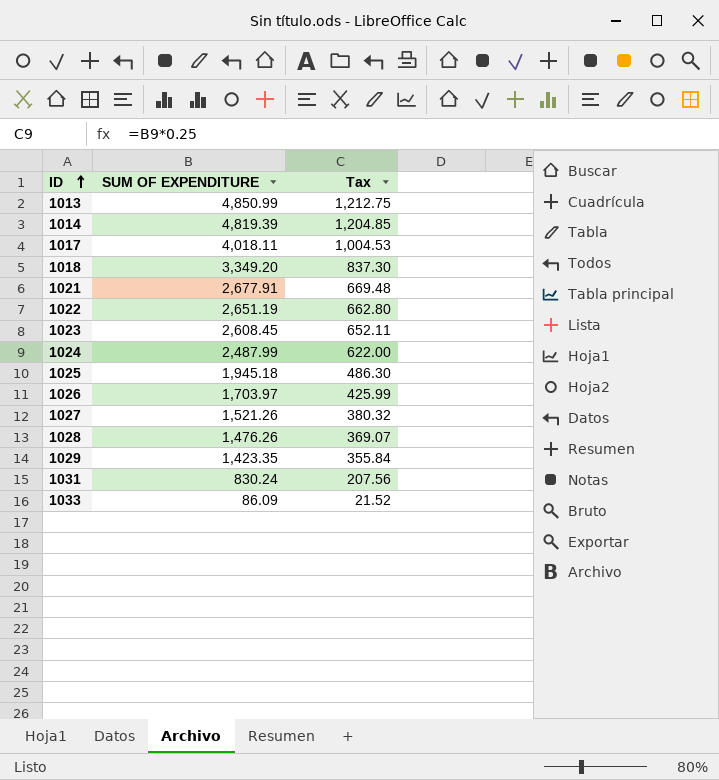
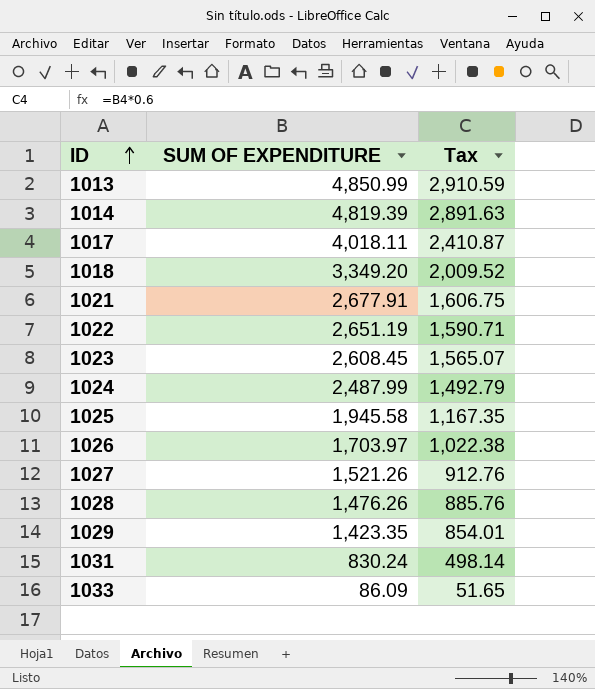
column Tax | formula: [SUM OF EXPENDITURE] * 0.25 -> [SUM OF EXPENDITURE] * 0.6
1025 | SUM OF EXPENDITURE: 1,945.18 -> 1,945.58

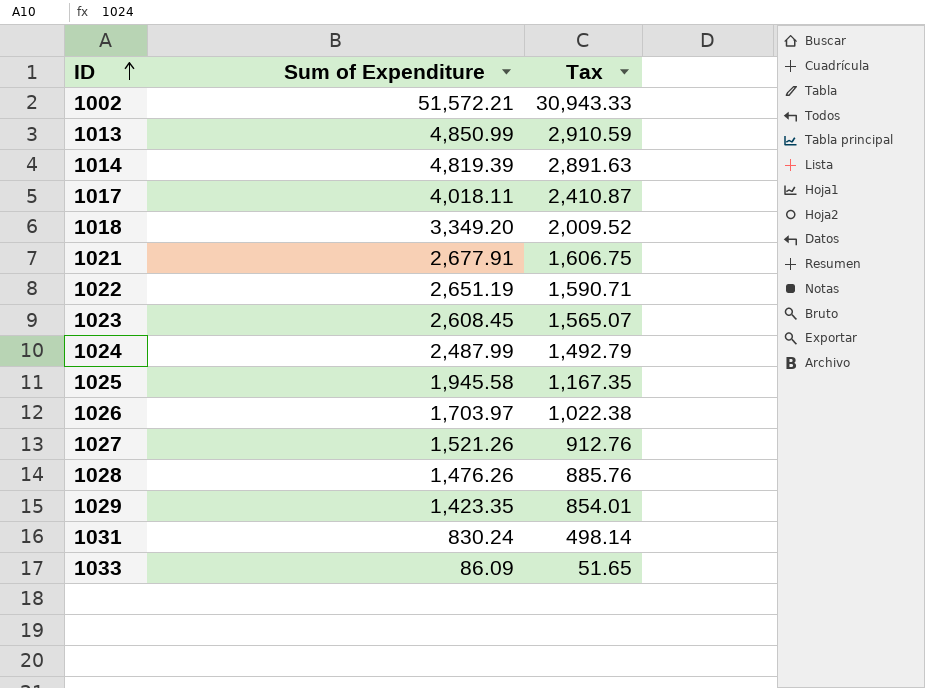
column name: SUM OF EXPENDITURE -> Sum of Expenditure
row 1002: none -> 51,572.21 | 30,943.33

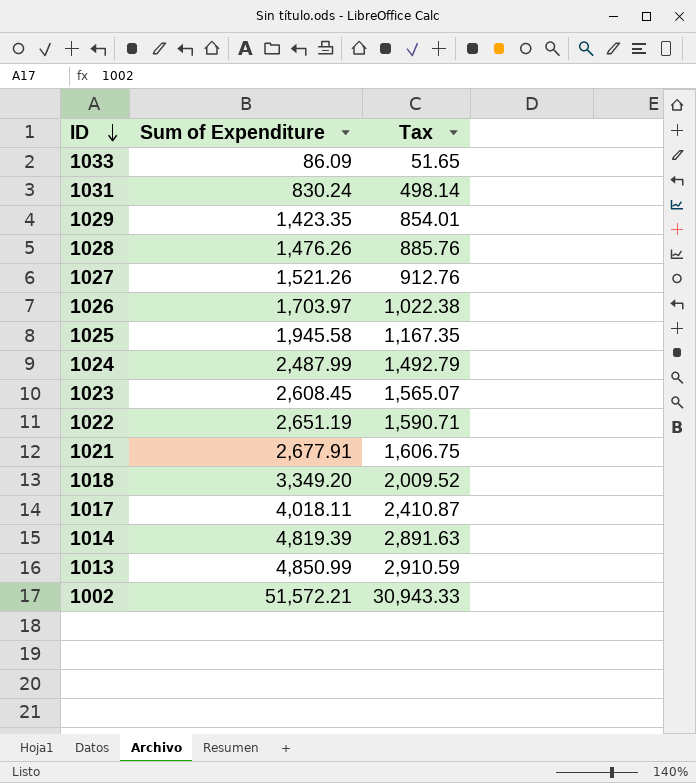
row order: ID ascending -> ID descending

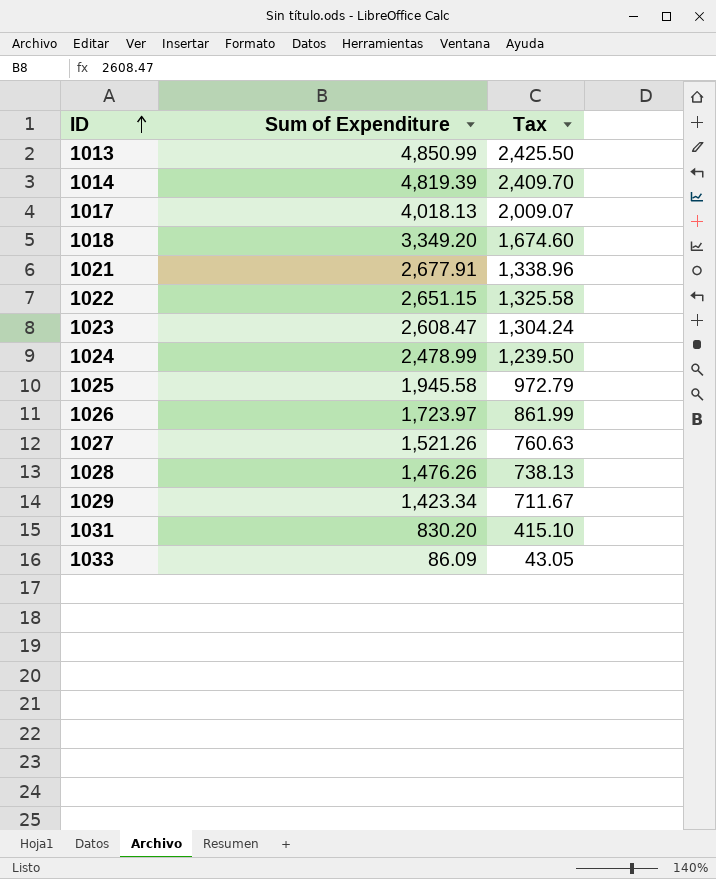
row order: ID descending -> ID ascending
column Tax | formula: [Sum of Expenditure] * 0.6 -> [Sum of Expenditure] * 0.5
row 1002: 51,572.21 | 30,943.33 -> none
1017 | Sum of Expenditure: 4,018.11 -> 4,018.13
1022 | Sum of Expenditure: 2,651.19 -> 2,651.15
1023 | Sum of Expenditure: 2,608.45 -> 2,608.47
1024 | Sum of Expenditure: 2,487.99 -> 2,478.99
1026 | Sum of Expenditure: 1,703.97 -> 1,723.97
1029 | Sum of Expenditure: 1,423.35 -> 1,423.34
1031 | Sum of Expenditure: 830.24 -> 830.20

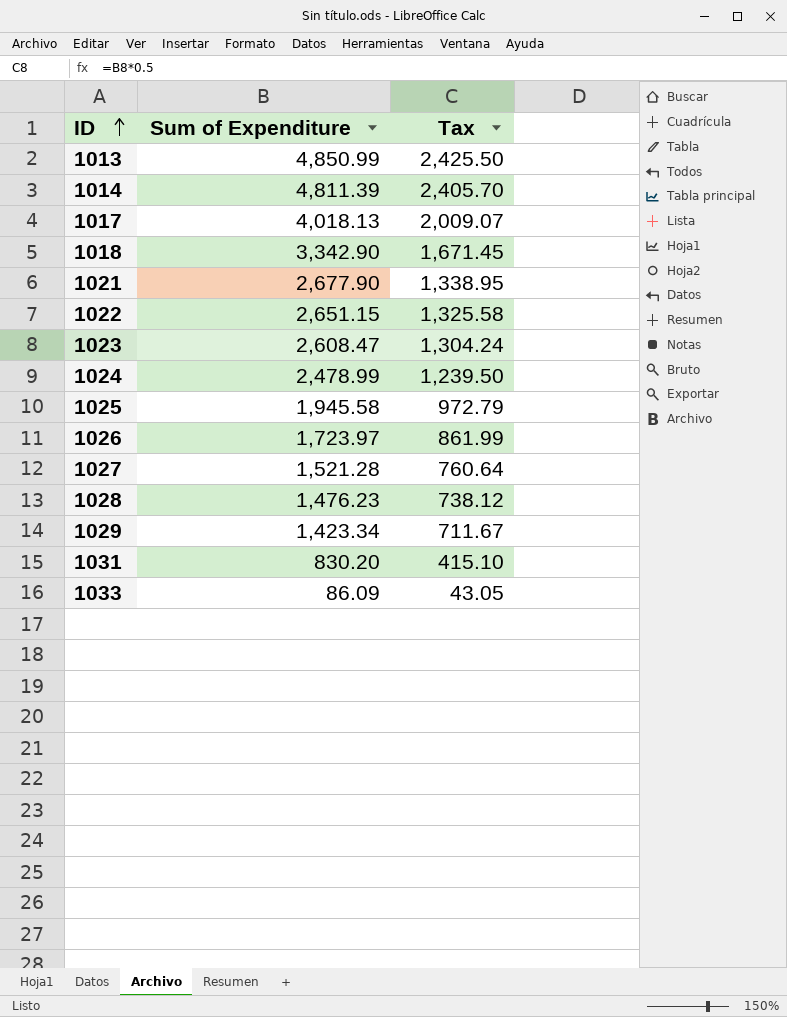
1014 | Sum of Expenditure: 4,819.39 -> 4,811.39
1014 | Tax: 2,409.70 -> 2,405.70
1018 | Sum of Expenditure: 3,349.20 -> 3,342.90
1018 | Tax: 1,674.60 -> 1,671.45
1021 | Sum of Expenditure: 2,677.91 -> 2,677.90
1021 | Tax: 1,338.96 -> 1,338.95
1027 | Sum of Expenditure: 1,521.26 -> 1,521.28
1027 | Tax: 760.63 -> 760.64
1028 | Sum of Expenditure: 1,476.26 -> 1,476.23
1028 | Tax: 738.13 -> 738.12

